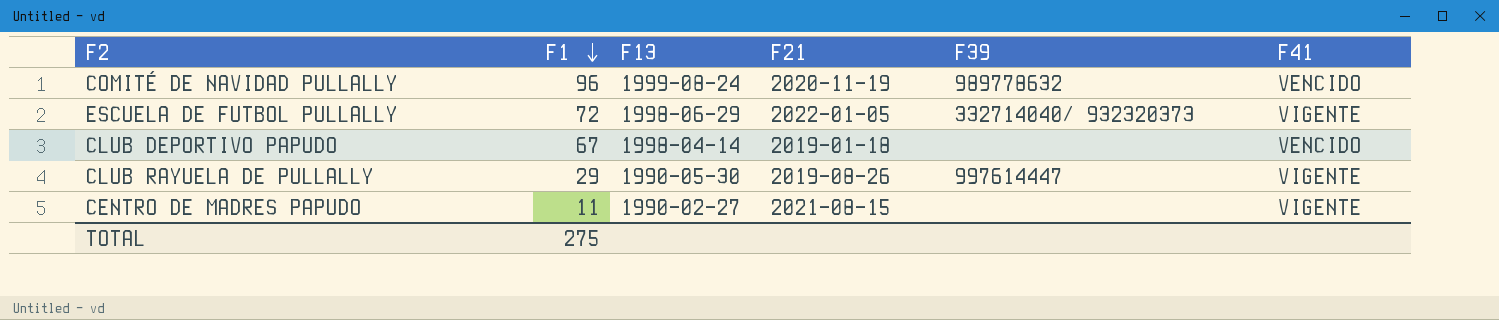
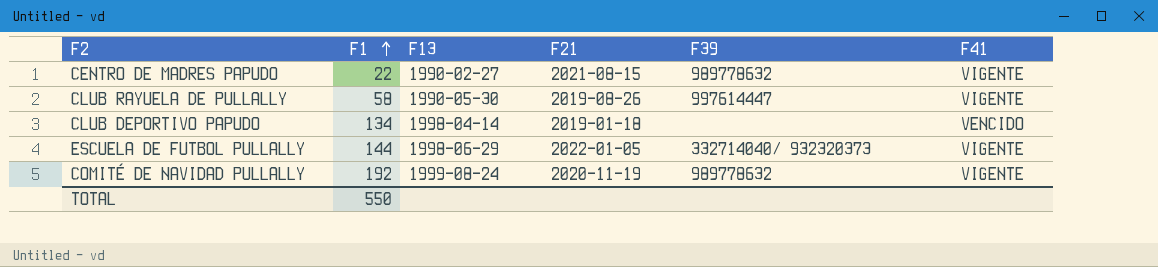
row order: F1 descending -> F1 ascending
CENTRO DE MADRES PAPUDO | F1: 11 -> 22
CENTRO DE MADRES PAPUDO | F39: none -> 989778632
CLUB RAYUELA DE PULLALLY | F1: 29 -> 58
CLUB DEPORTIVO PAPUDO | F1: 67 -> 134
ESCUELA DE FUTBOL PULLALLY | F1: 72 -> 144
COMITÉ DE NAVIDAD PULLALLY | F1: 96 -> 192
COMITÉ DE NAVIDAD PULLALLY | F41: VENCIDO -> VIGENTE
TOTAL | F1: 275 -> 550

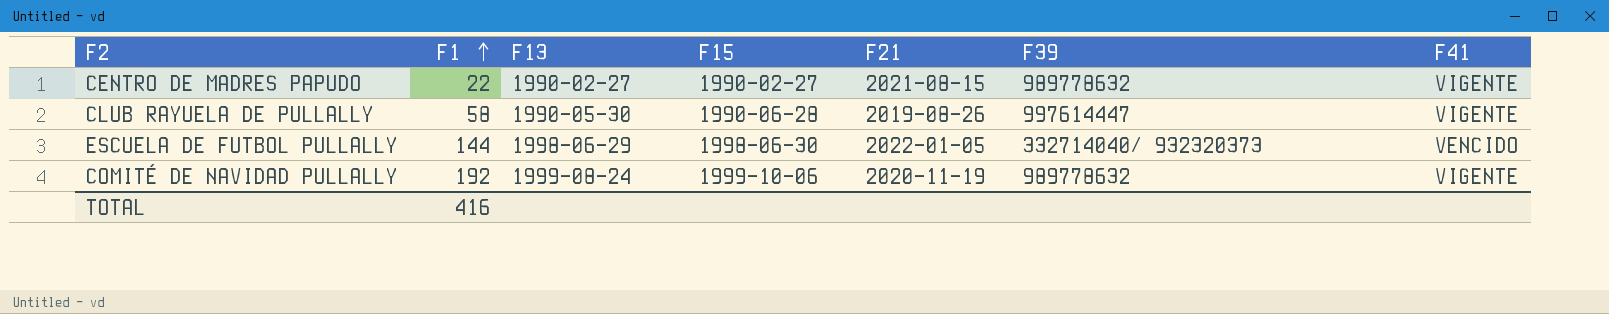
column F15 | position: none -> 4
row CLUB DEPORTIVO PAPUDO: 134 | 1998-04-14 | 2019-01-18 | none | VENCIDO -> none
ESCUELA DE FUTBOL PULLALLY | F41: VIGENTE -> VENCIDO
TOTAL | F1: 550 -> 416

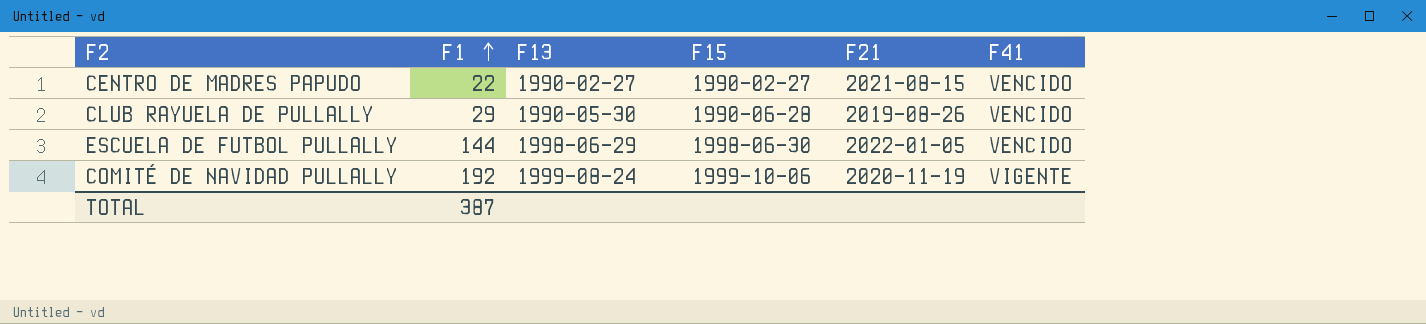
column F39 | position: 6 -> none
CENTRO DE MADRES PAPUDO | F41: VIGENTE -> VENCIDO
CLUB RAYUELA DE PULLALLY | F1: 58 -> 29
CLUB RAYUELA DE PULLALLY | F41: VIGENTE -> VENCIDO
TOTAL | F1: 416 -> 387

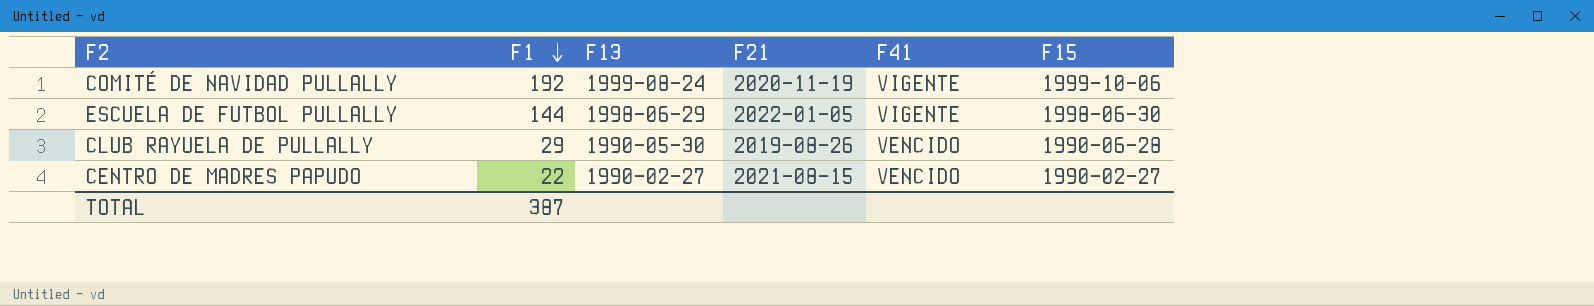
row order: F1 ascending -> F1 descending
column F15 | position: 4 -> 6
ESCUELA DE FUTBOL PULLALLY | F41: VENCIDO -> VIGENTE

